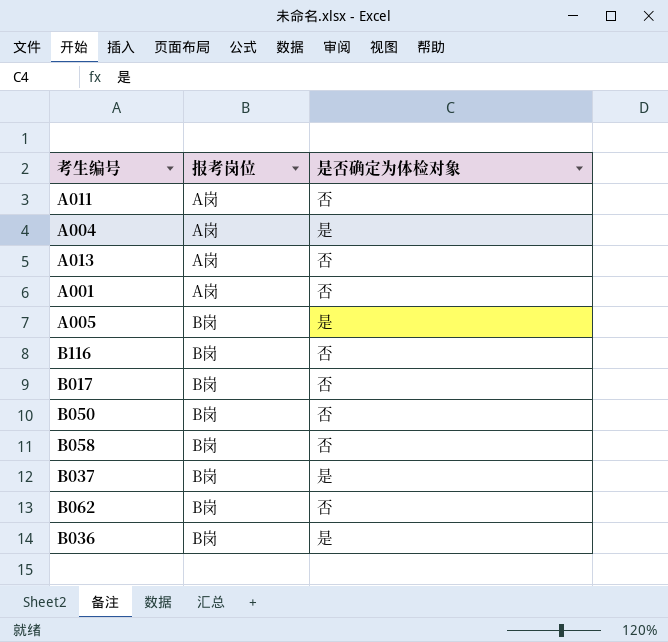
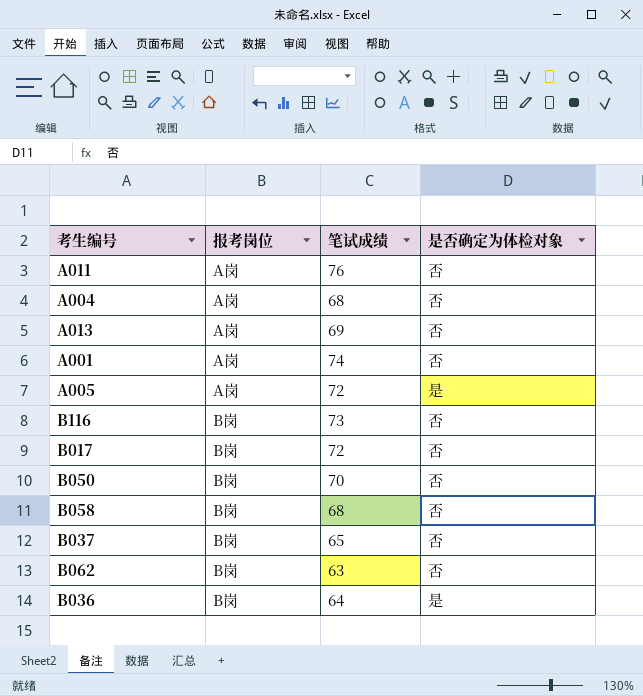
column 笔试成绩 | position: none -> 3
A004 | 是否确定为体检对象: 是 -> 否
A005 | 报考岗位: B岗 -> A岗
B037 | 是否确定为体检对象: 是 -> 否

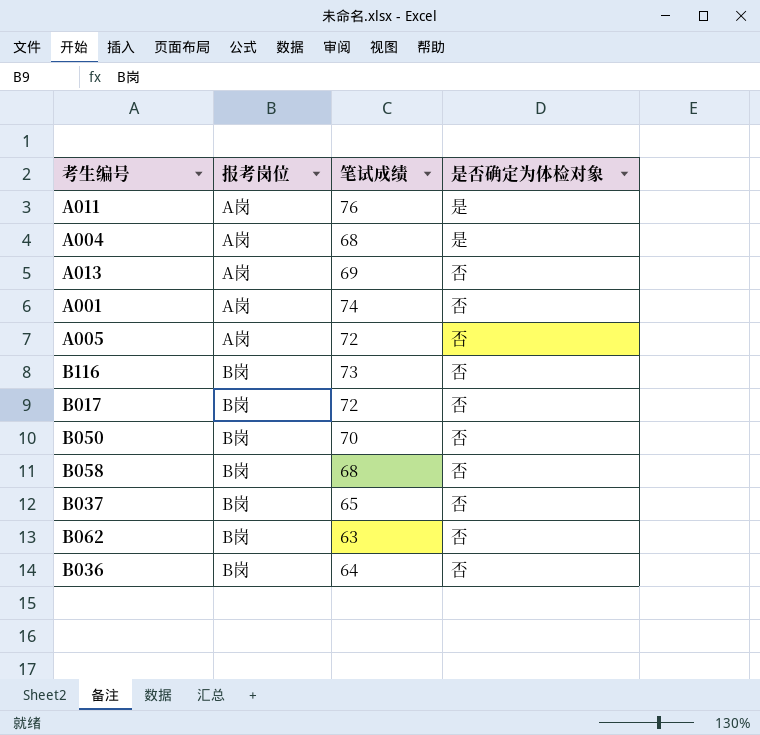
A011 | 是否确定为体检对象: 否 -> 是
A004 | 是否确定为体检对象: 否 -> 是
A005 | 是否确定为体检对象: 是 -> 否
B036 | 是否确定为体检对象: 是 -> 否

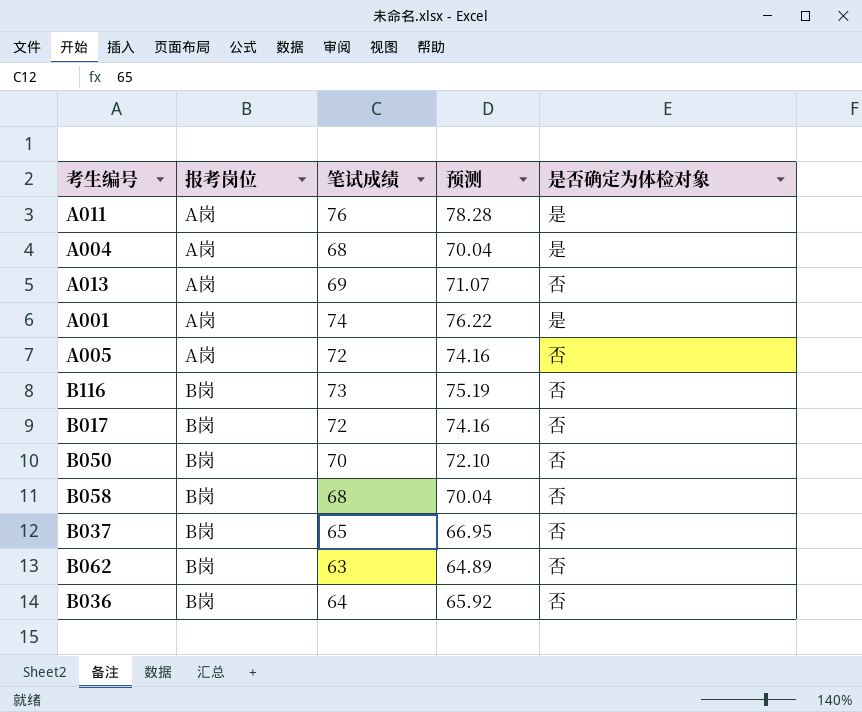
column 预测 | formula: none -> [笔试成绩] * 1.03
A001 | 是否确定为体检对象: 否 -> 是

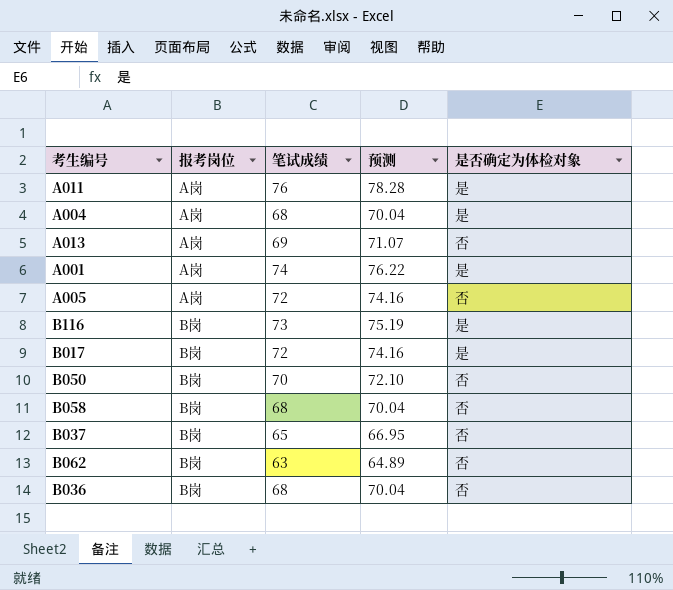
B116 | 是否确定为体检对象: 否 -> 是
B017 | 是否确定为体检对象: 否 -> 是
B036 | 笔试成绩: 64 -> 68
B036 | 预测: 65.92 -> 70.04

